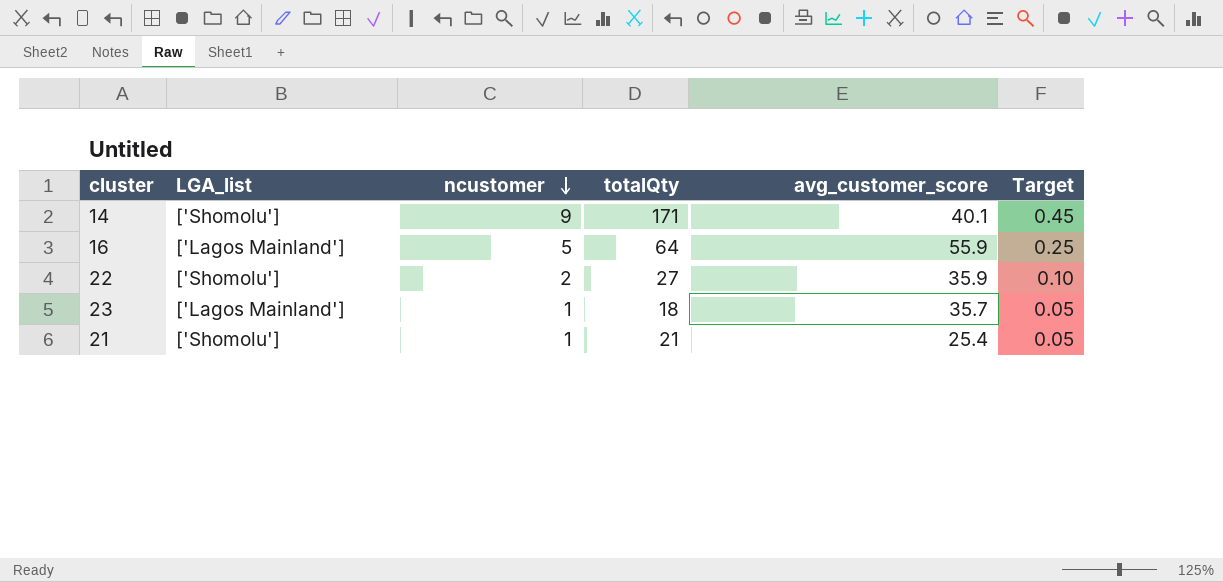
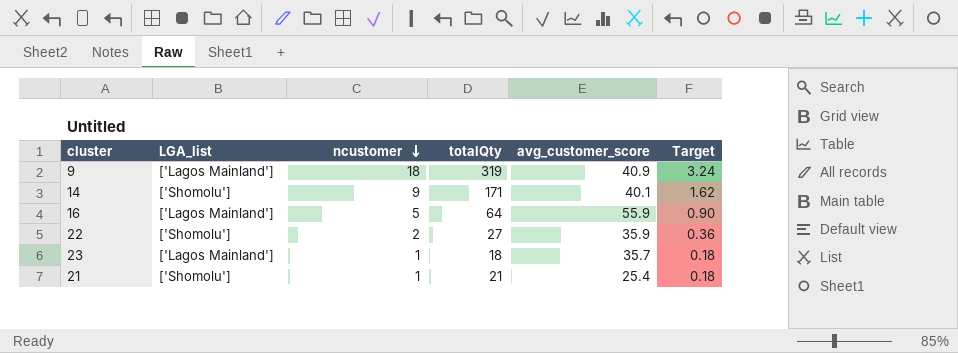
column Target | formula: [ncustomer] * 0.05 -> [ncustomer] * 0.18
row 9: none -> ['Lagos Mainland'] | 18 | 319 | 40.9 | 3.24

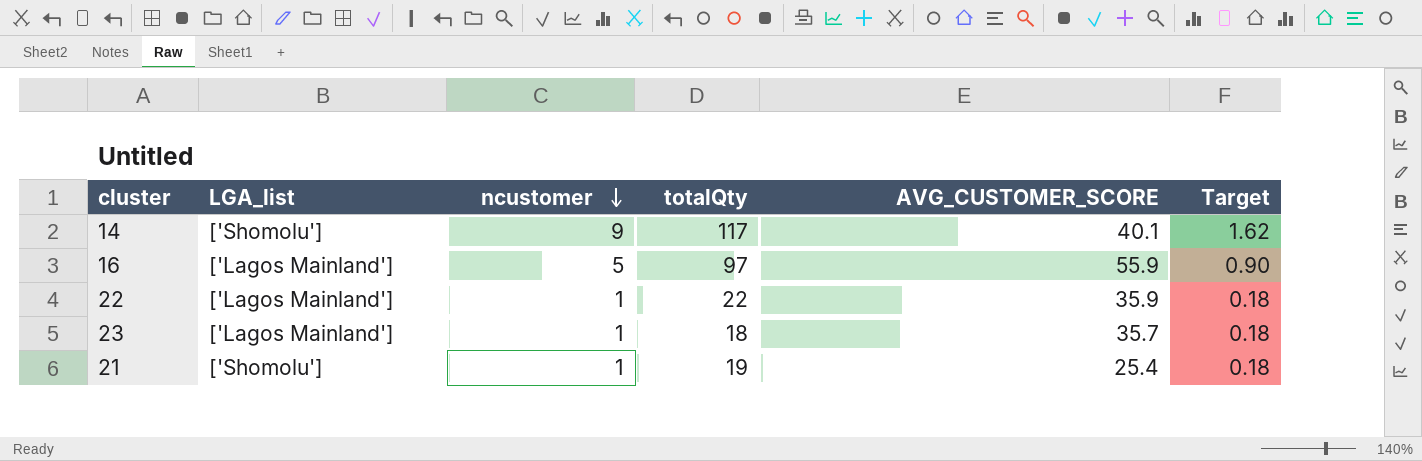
column name: avg_customer_score -> AVG_CUSTOMER_SCORE
row 9: ['Lagos Mainland'] | 18 | 319 | 40.9 | 3.24 -> none
14 | totalQty: 171 -> 117
16 | totalQty: 64 -> 97
22 | LGA_list: ['Shomolu'] -> ['Lagos Mainland']
22 | ncustomer: 2 -> 1
22 | totalQty: 27 -> 22
22 | Target: 0.36 -> 0.18
21 | totalQty: 21 -> 19

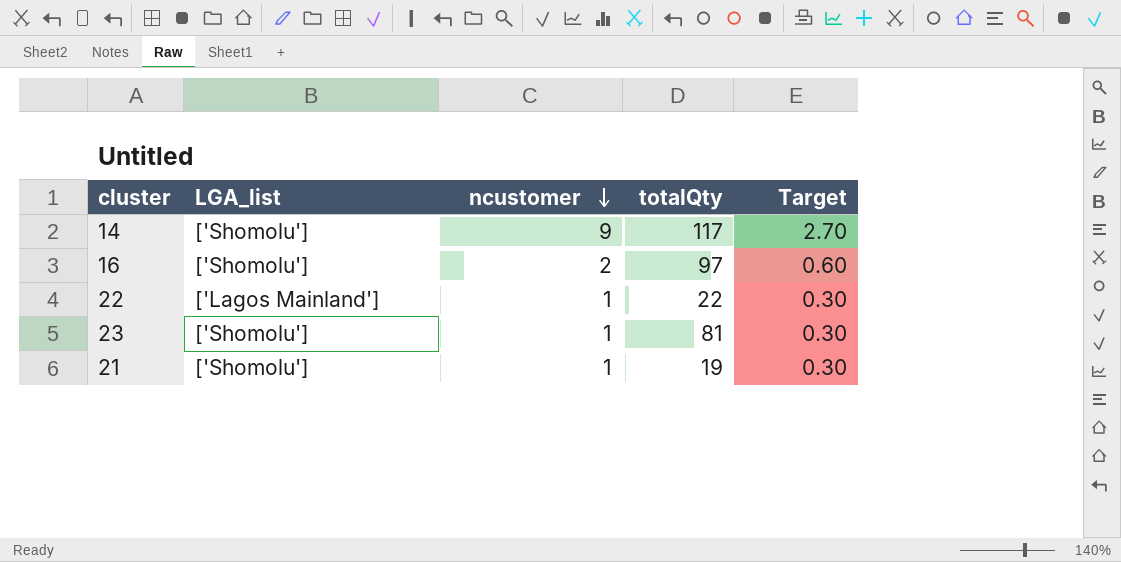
column AVG_CUSTOMER_SCORE | position: 5 -> none
column Target | formula: [ncustomer] * 0.18 -> [ncustomer] * 0.3
16 | LGA_list: ['Lagos Mainland'] -> ['Shomolu']
16 | ncustomer: 5 -> 2
23 | LGA_list: ['Lagos Mainland'] -> ['Shomolu']
23 | totalQty: 18 -> 81

